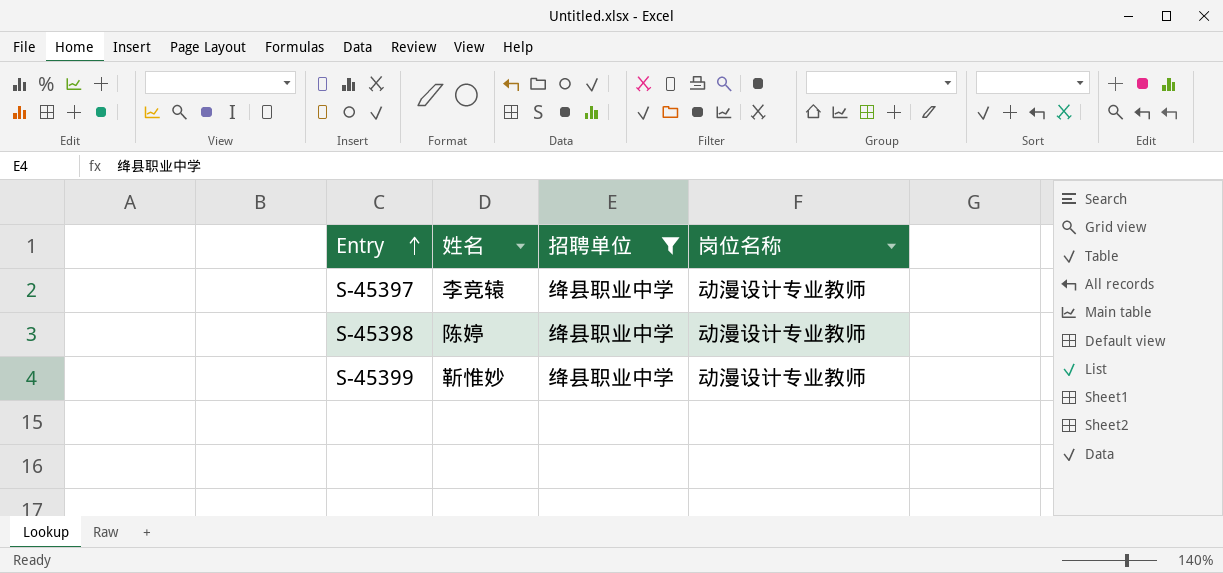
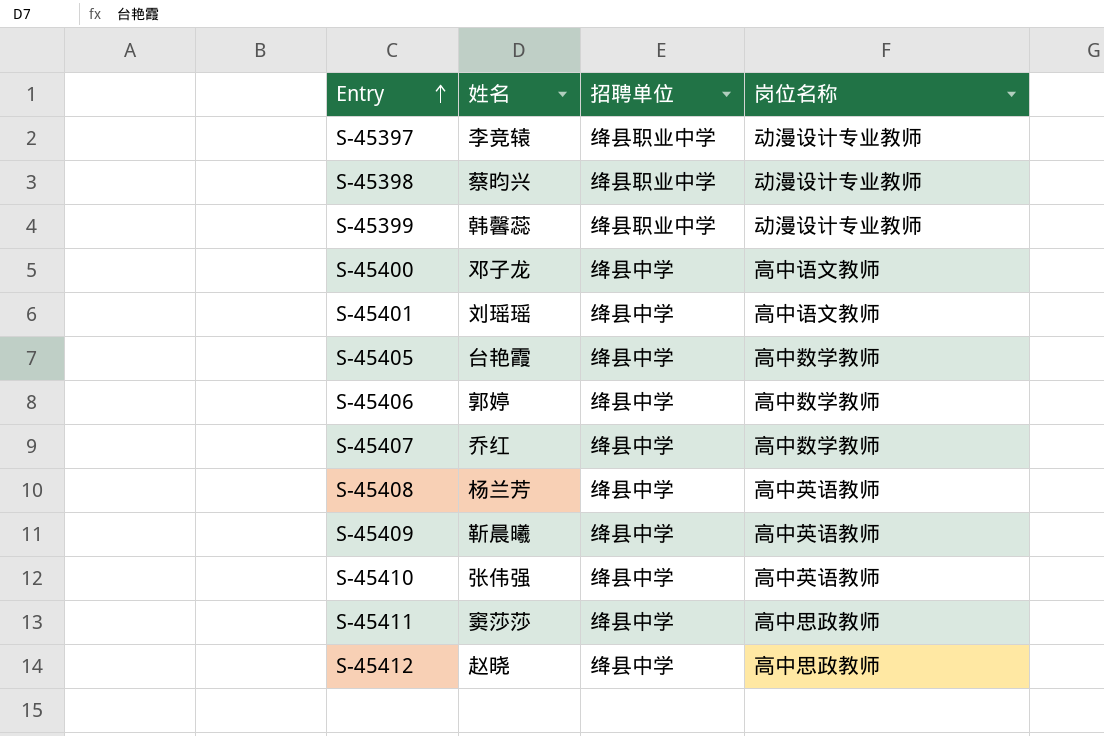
filter: 招聘单位 = 绛县职业中学 -> none
S-45398 | 姓名: 陈婷 -> 蔡昀兴
S-45399 | 姓名: 靳惟妙 -> 韩馨蕊

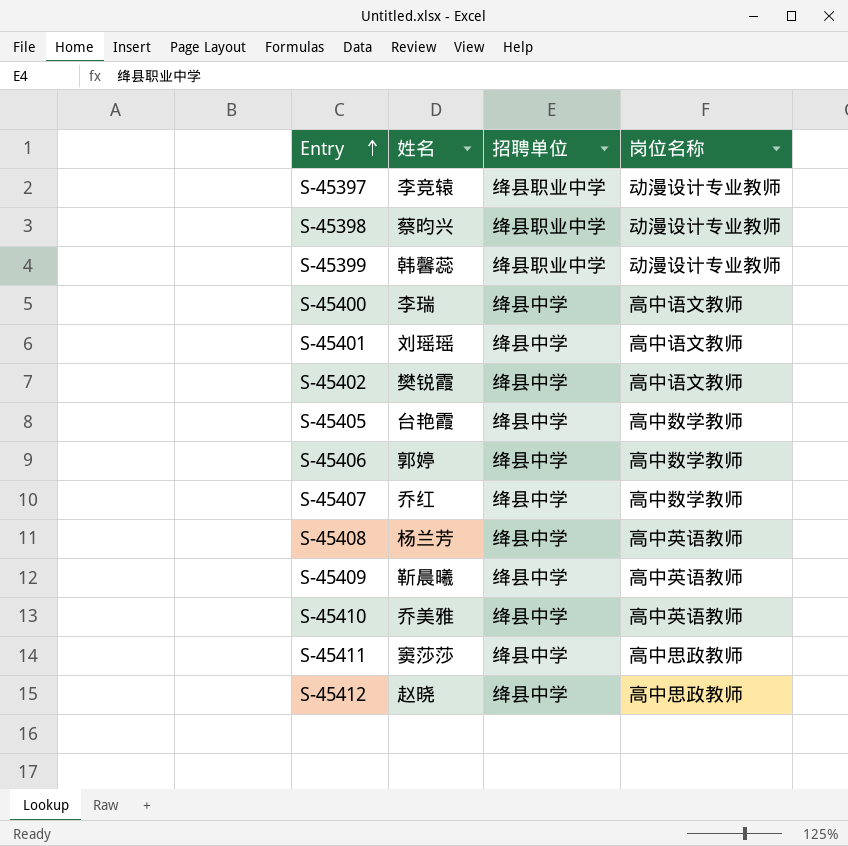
S-45400 | 姓名: 邓子龙 -> 李瑞
row S-45402: none -> 樊锐霞 | 绛县中学 | 高中语文教师
S-45410 | 姓名: 张伟强 -> 乔美雅

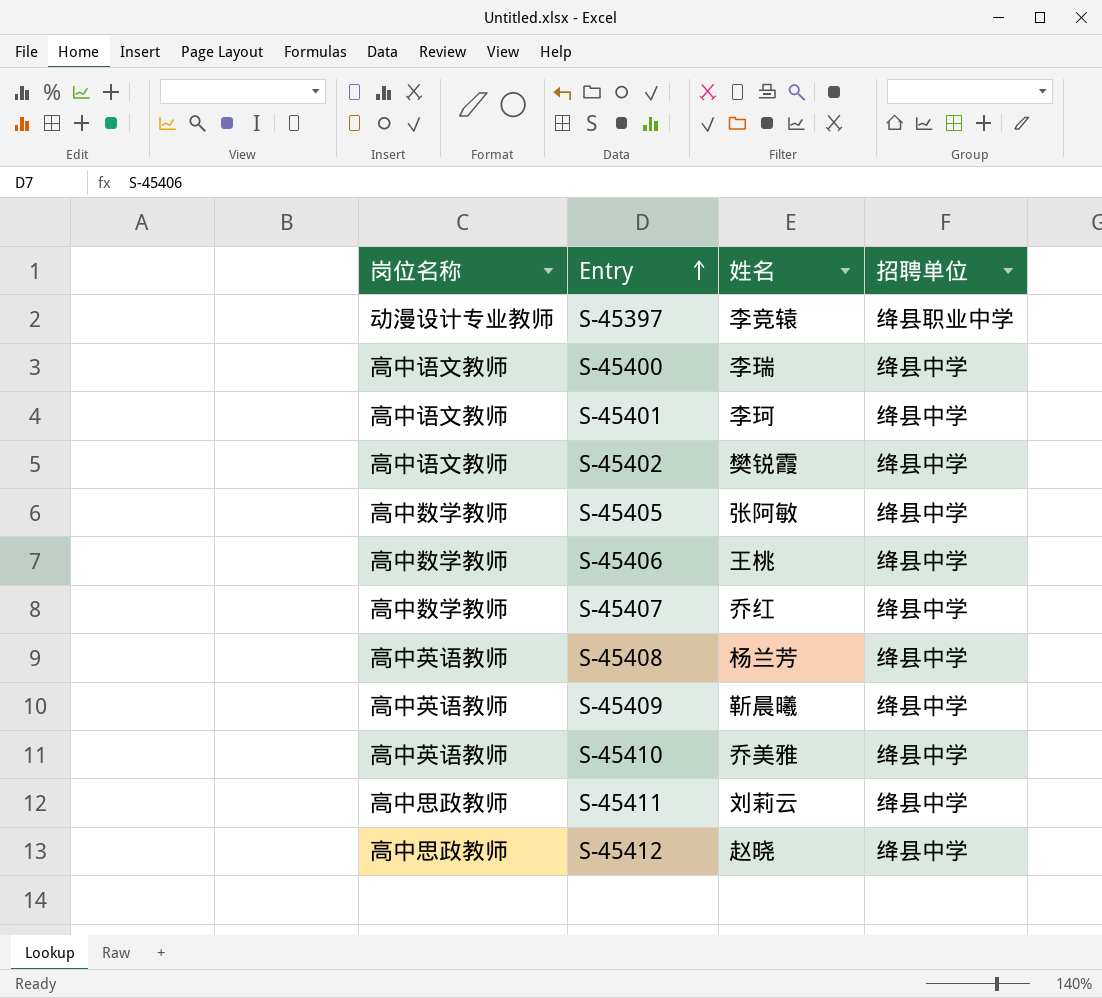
column 岗位名称 | position: 4 -> 1
row S-45398: 蔡昀兴 | 绛县职业中学 | 动漫设计专业教师 -> none
row S-45399: 韩馨蕊 | 绛县职业中学 | 动漫设计专业教师 -> none
S-45401 | 姓名: 刘瑶瑶 -> 李珂
S-45405 | 姓名: 台艳霞 -> 张阿敏
S-45406 | 姓名: 郭婷 -> 王桃
S-45411 | 姓名: 窦莎莎 -> 刘莉云

